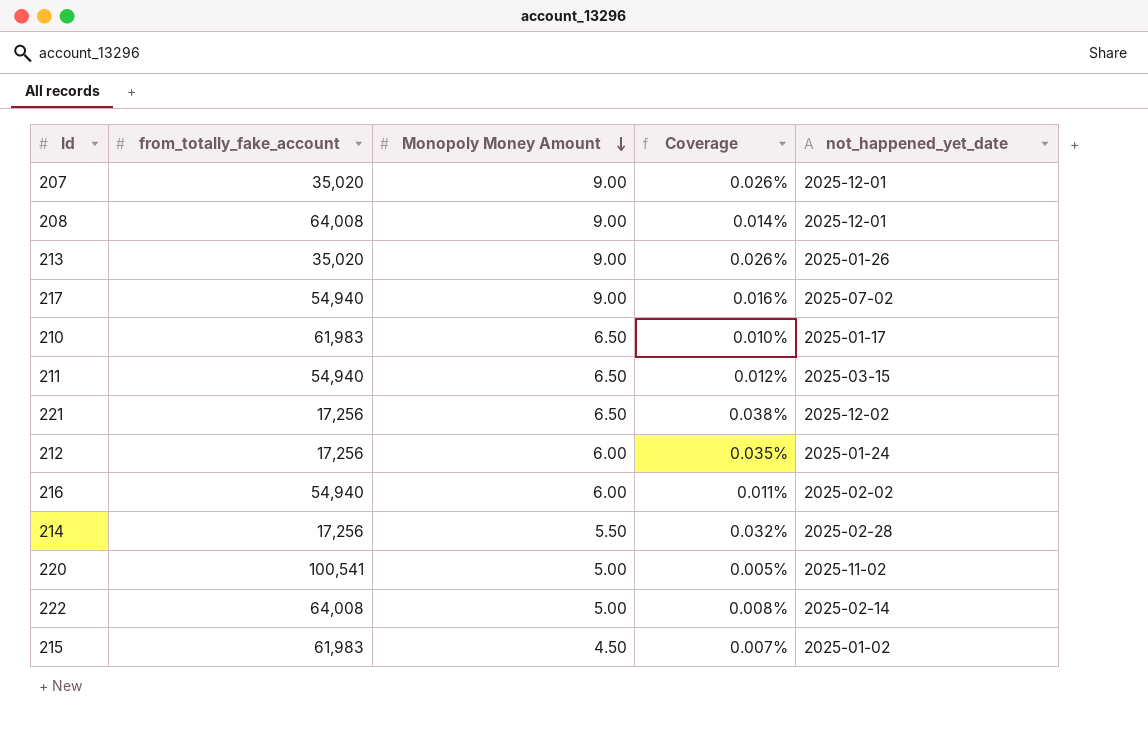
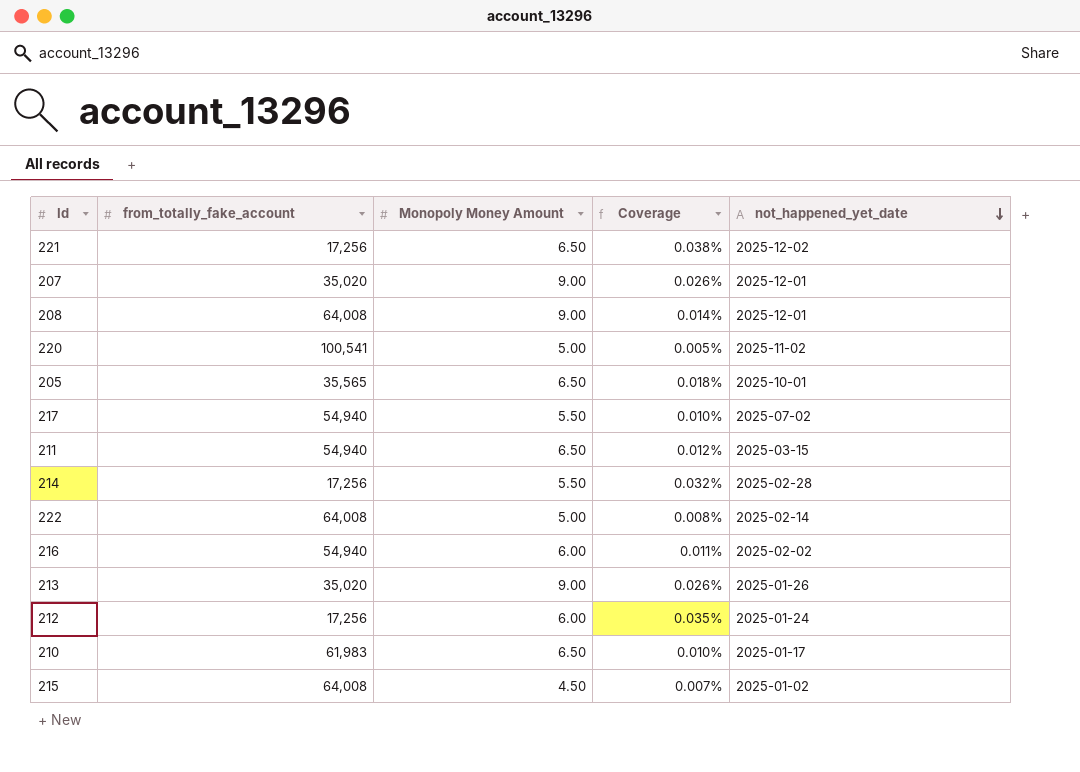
row order: Monopoly Money Amount descending -> not_happened_yet_date descending
row 205: none -> 35,565 | 6.50 | 0.018% | 2025-10-01
217 | Monopoly Money Amount: 9.00 -> 5.50
217 | Coverage: 0.016% -> 0.010%
215 | from_totally_fake_account: 61,983 -> 64,008

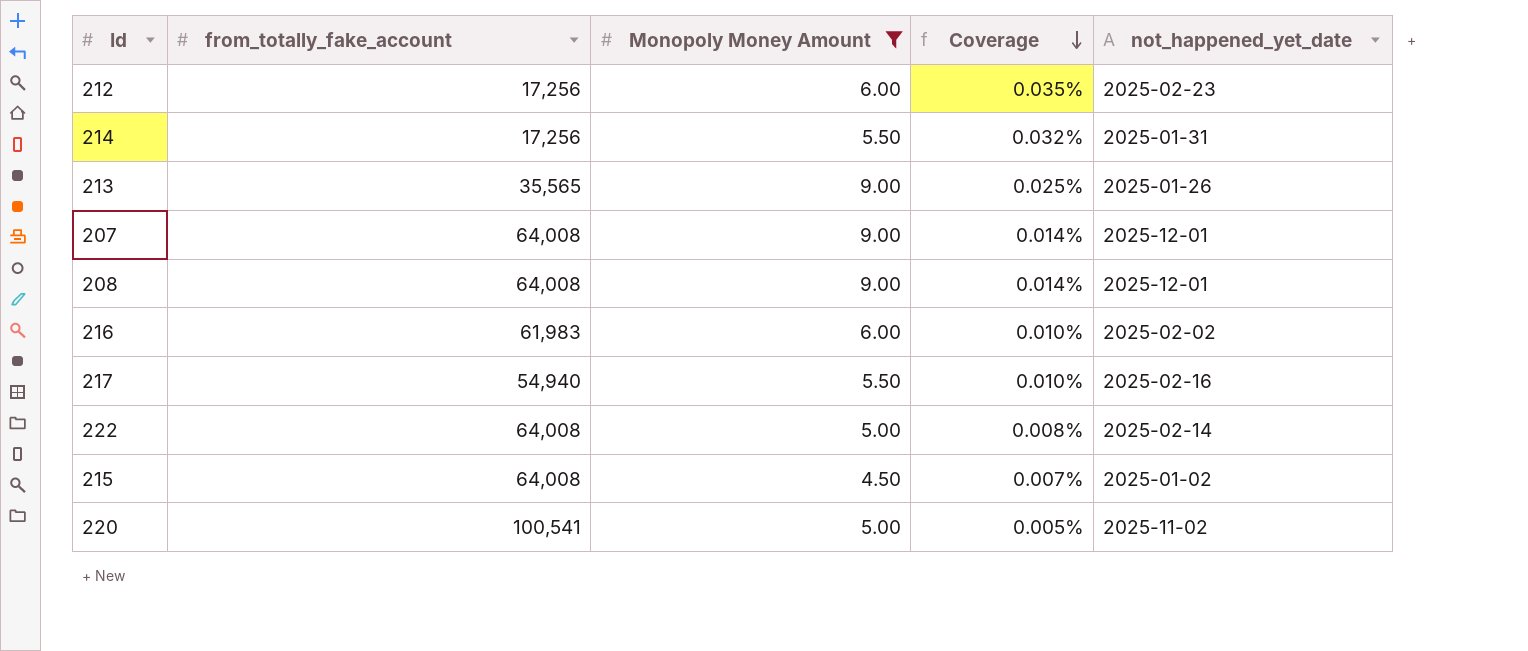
filter: none -> Monopoly Money Amount != 6.50
row order: not_happened_yet_date descending -> Coverage descending
212 | not_happened_yet_date: 2025-01-24 -> 2025-02-23
214 | not_happened_yet_date: 2025-02-28 -> 2025-01-31
213 | from_totally_fake_account: 35,020 -> 35,565
213 | Coverage: 0.026% -> 0.025%
207 | from_totally_fake_account: 35,020 -> 64,008
207 | Coverage: 0.026% -> 0.014%
216 | from_totally_fake_account: 54,940 -> 61,983
216 | Coverage: 0.011% -> 0.010%
217 | not_happened_yet_date: 2025-07-02 -> 2025-02-16

